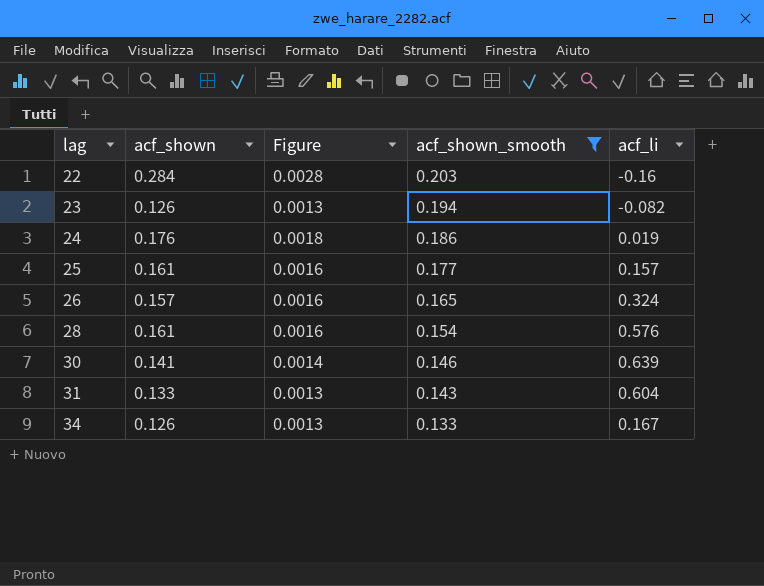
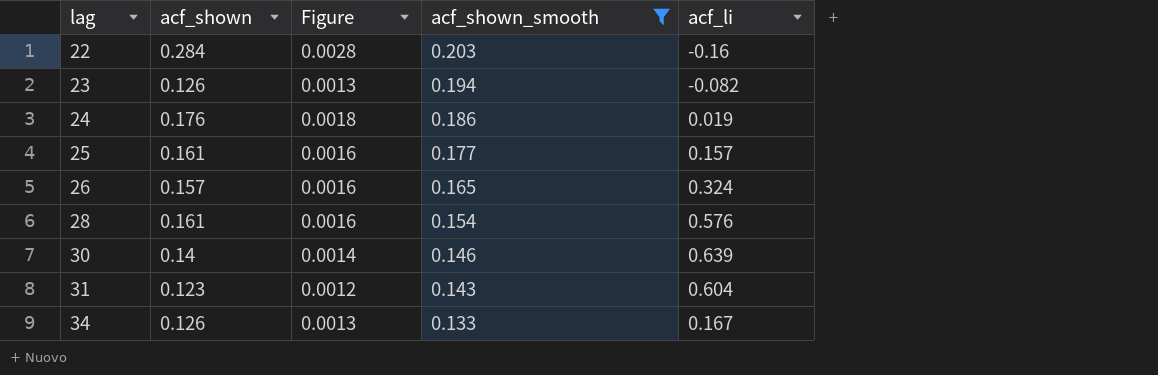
30 | acf_shown: 0.141 -> 0.14
31 | acf_shown: 0.133 -> 0.123
31 | Figure: 0.0013 -> 0.0012

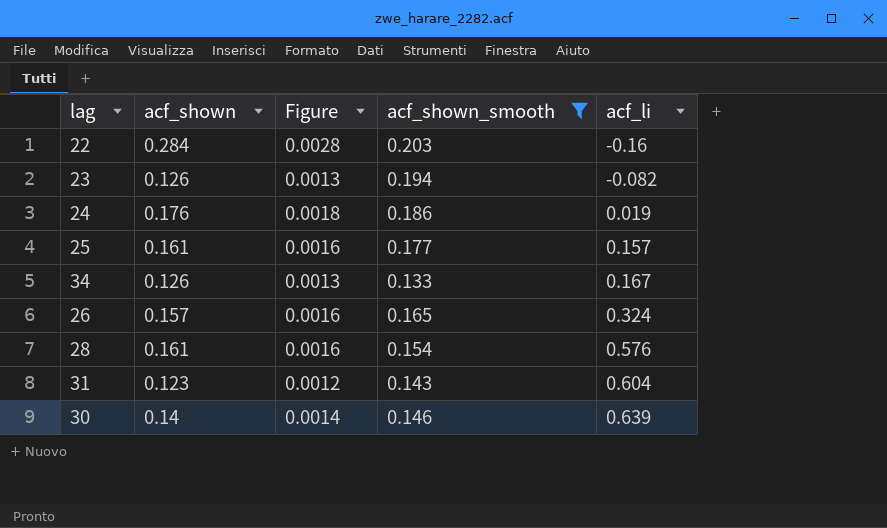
row order: lag ascending -> acf_li ascending

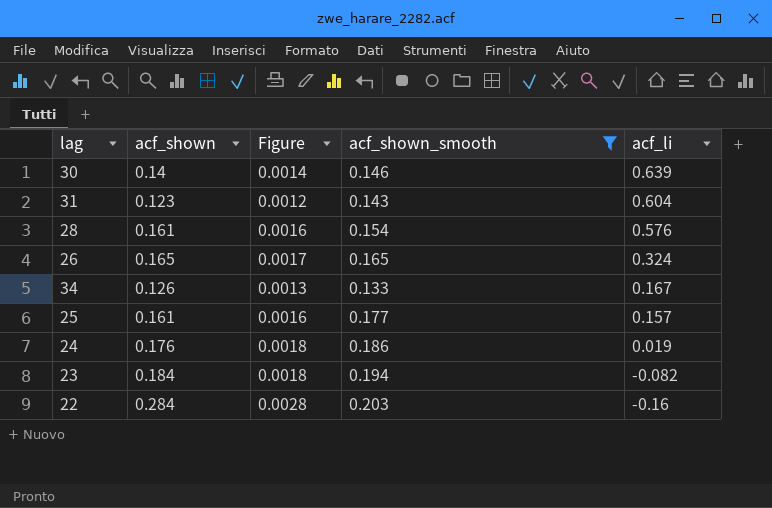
row order: acf_li ascending -> acf_li descending
26 | acf_shown: 0.157 -> 0.165
26 | Figure: 0.0016 -> 0.0017
23 | acf_shown: 0.126 -> 0.184
23 | Figure: 0.0013 -> 0.0018

